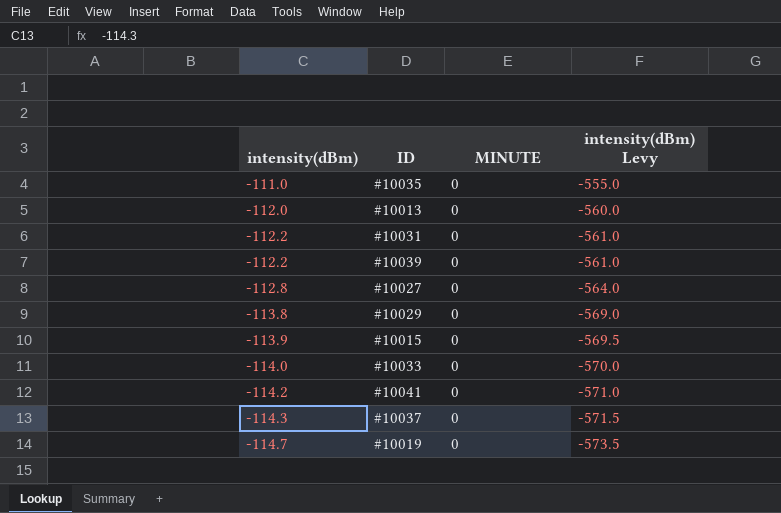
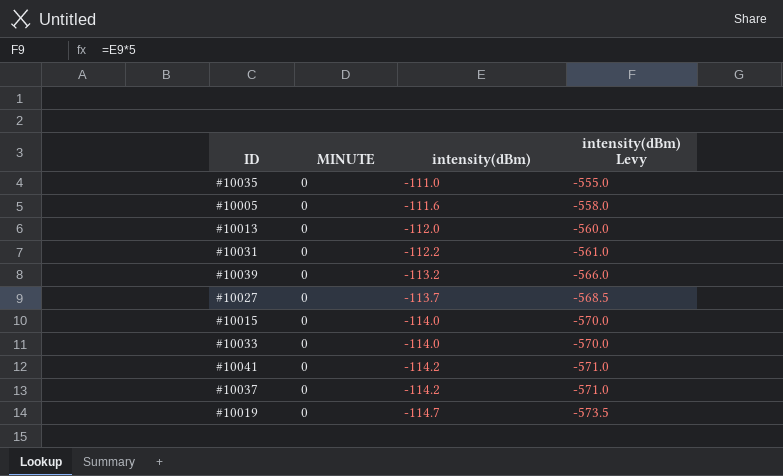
column intensity(dBm) | position: 1 -> 3
row #10029: -113.8 | 0 | -569.0 -> none
row #10005: none -> 0 | -111.6 | -558.0
#10039 | intensity(dBm): -112.2 -> -113.2
#10039 | intensity(dBm) Levy: -561.0 -> -566.0
#10027 | intensity(dBm): -112.8 -> -113.7
#10027 | intensity(dBm) Levy: -564.0 -> -568.5
#10015 | intensity(dBm): -113.9 -> -114.0
#10015 | intensity(dBm) Levy: -569.5 -> -570.0
#10037 | intensity(dBm): -114.3 -> -114.2
#10037 | intensity(dBm) Levy: -571.5 -> -571.0

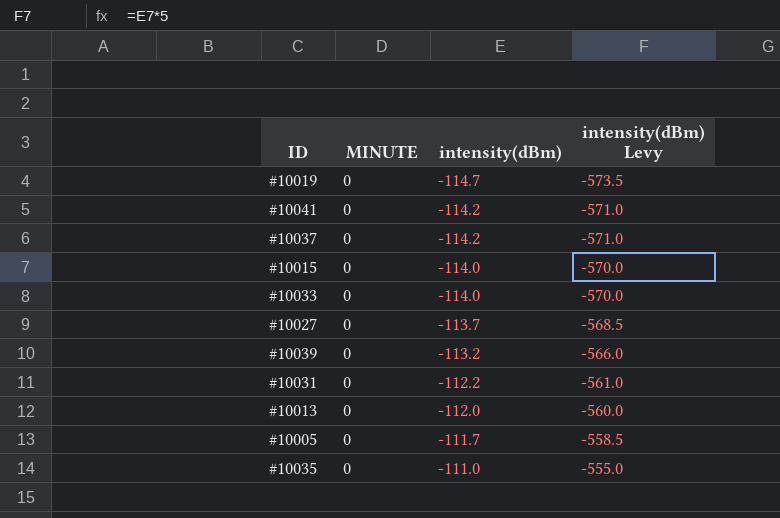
row order: intensity(dBm) descending -> intensity(dBm) ascending
#10005 | intensity(dBm): -111.6 -> -111.7
#10005 | intensity(dBm) Levy: -558.0 -> -558.5

